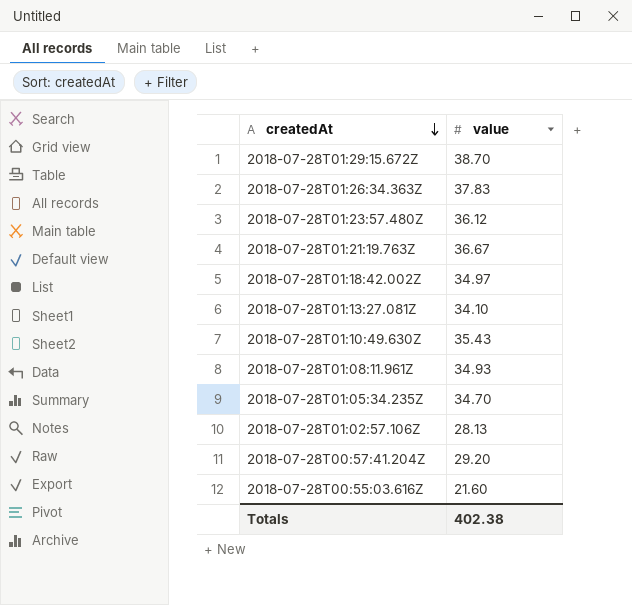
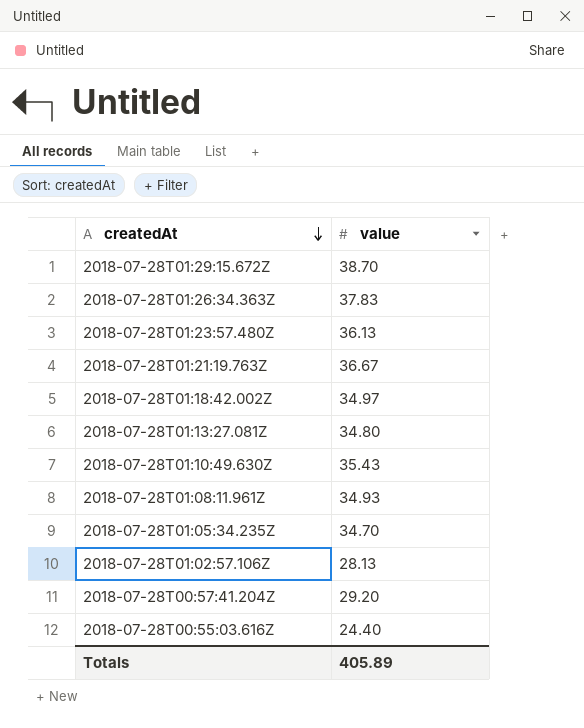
2018-07-28T01:23:57.480Z | value: 36.12 -> 36.13
2018-07-28T01:13:27.081Z | value: 34.10 -> 34.80
2018-07-28T00:55:03.616Z | value: 21.60 -> 24.40
Totals | value: 402.38 -> 405.89

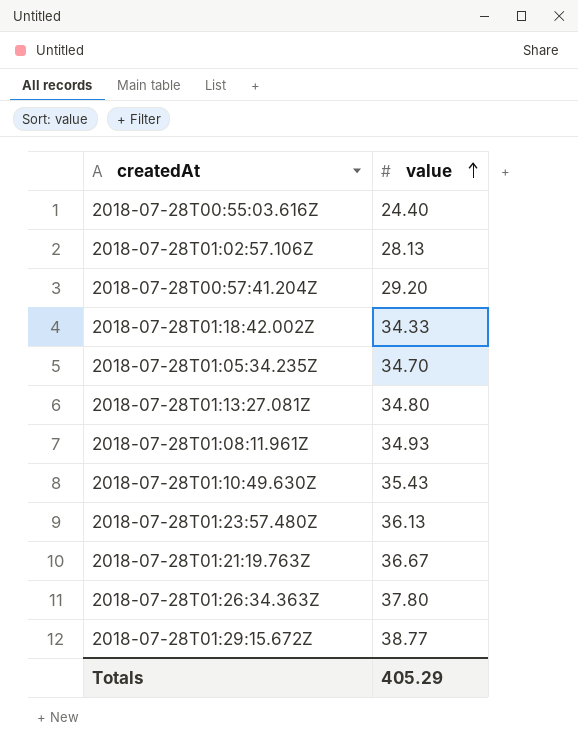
row order: createdAt descending -> value ascending
2018-07-28T01:18:42.002Z | value: 34.97 -> 34.33
2018-07-28T01:26:34.363Z | value: 37.83 -> 37.80
2018-07-28T01:29:15.672Z | value: 38.70 -> 38.77
Totals | value: 405.89 -> 405.29

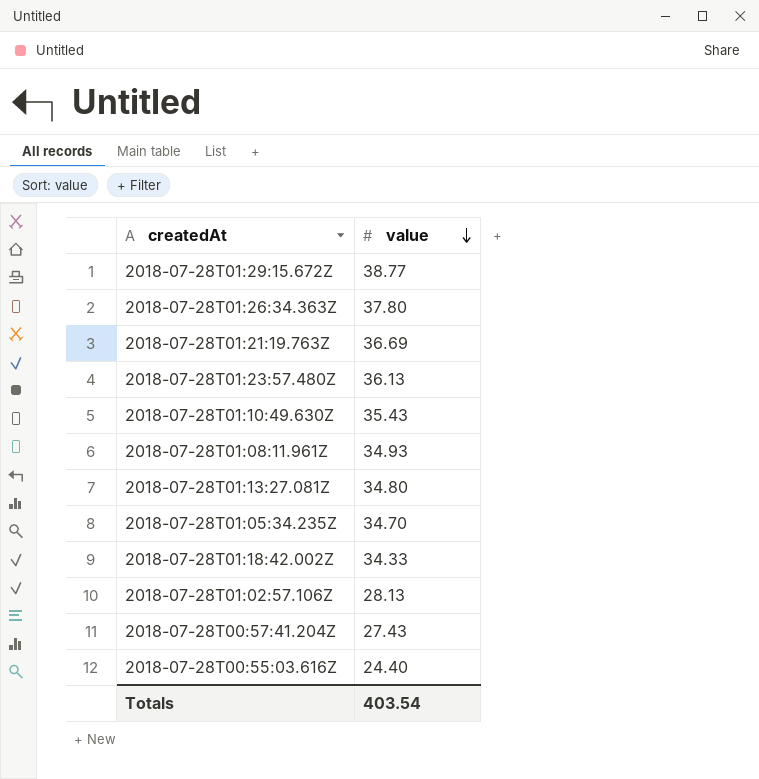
row order: value ascending -> value descending
2018-07-28T01:21:19.763Z | value: 36.67 -> 36.69
2018-07-28T00:57:41.204Z | value: 29.20 -> 27.43
Totals | value: 405.29 -> 403.54

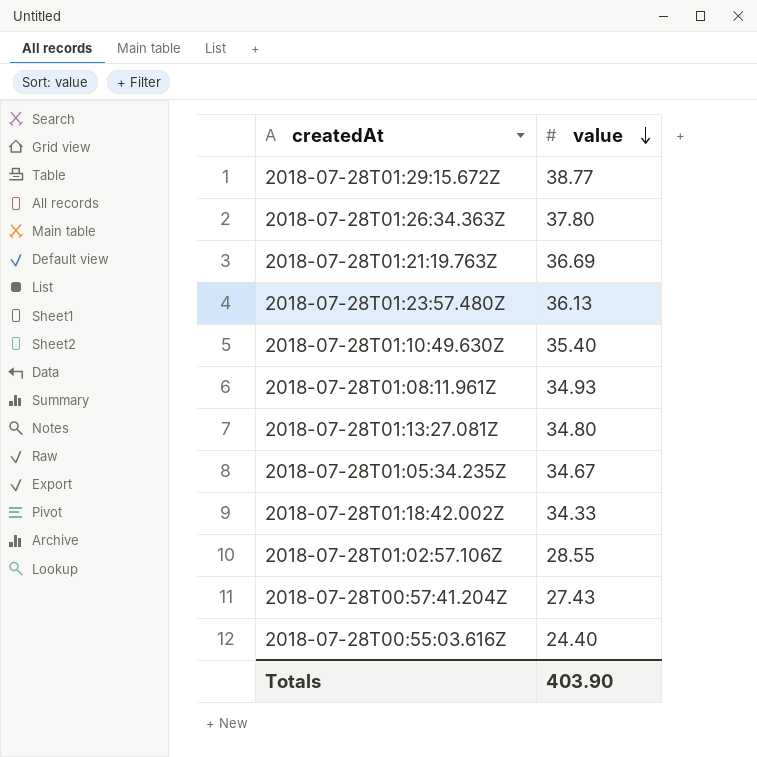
2018-07-28T01:10:49.630Z | value: 35.43 -> 35.40
2018-07-28T01:05:34.235Z | value: 34.70 -> 34.67
2018-07-28T01:02:57.106Z | value: 28.13 -> 28.55
Totals | value: 403.54 -> 403.90

